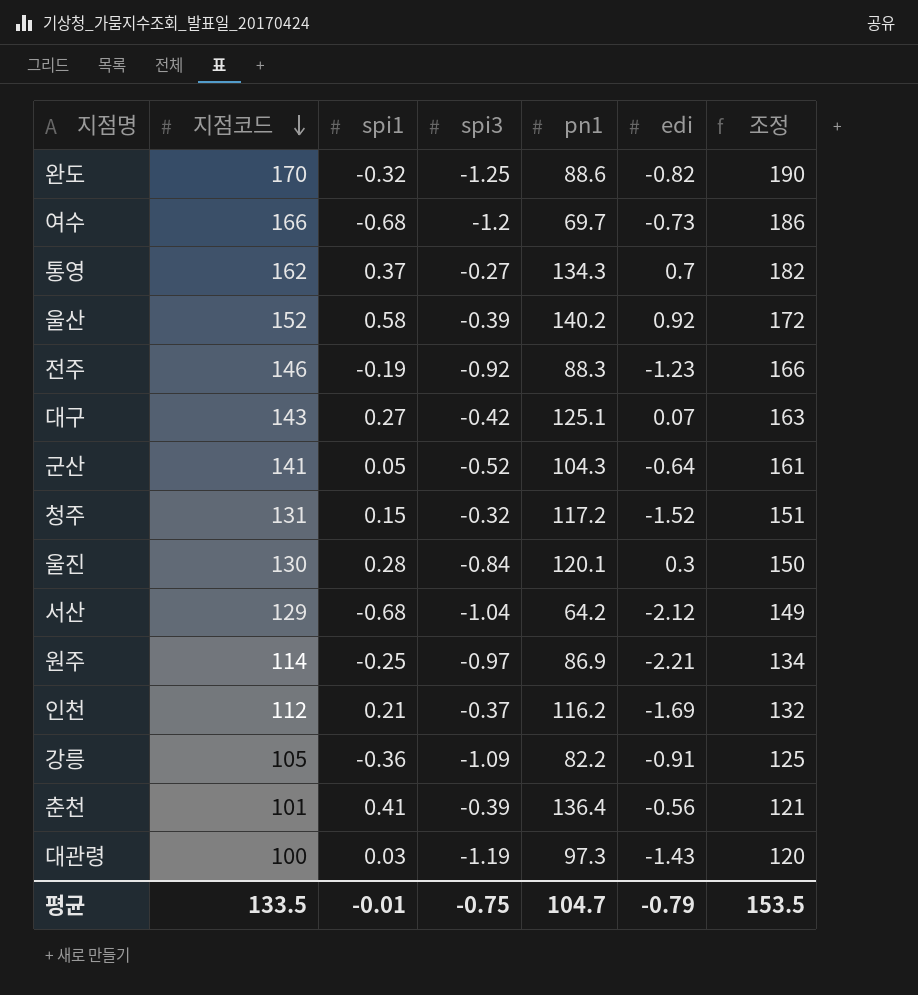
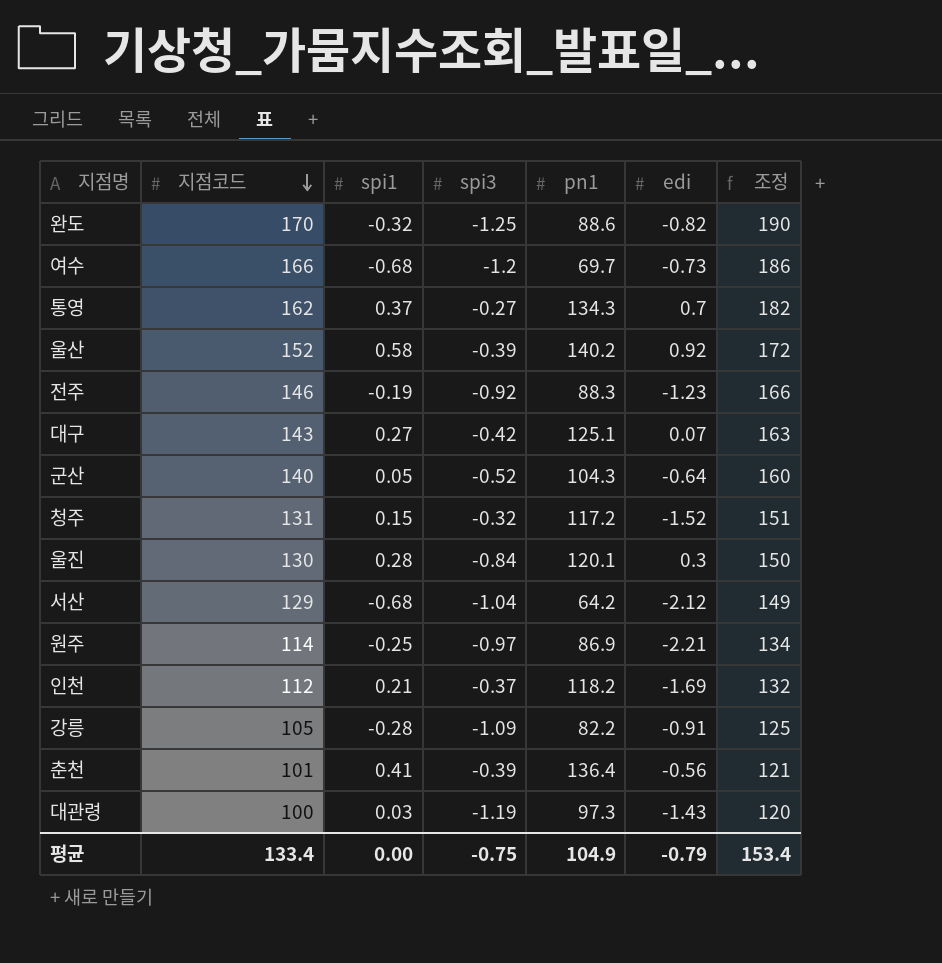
군산 | 지점코드: 141 -> 140
군산 | 조정: 161 -> 160
인천 | pn1: 116.2 -> 118.2
강릉 | spi1: -0.36 -> -0.28
평균 | 지점코드: 133.5 -> 133.4
평균 | spi1: -0.01 -> 0.00
평균 | pn1: 104.7 -> 104.9
평균 | 조정: 153.5 -> 153.4

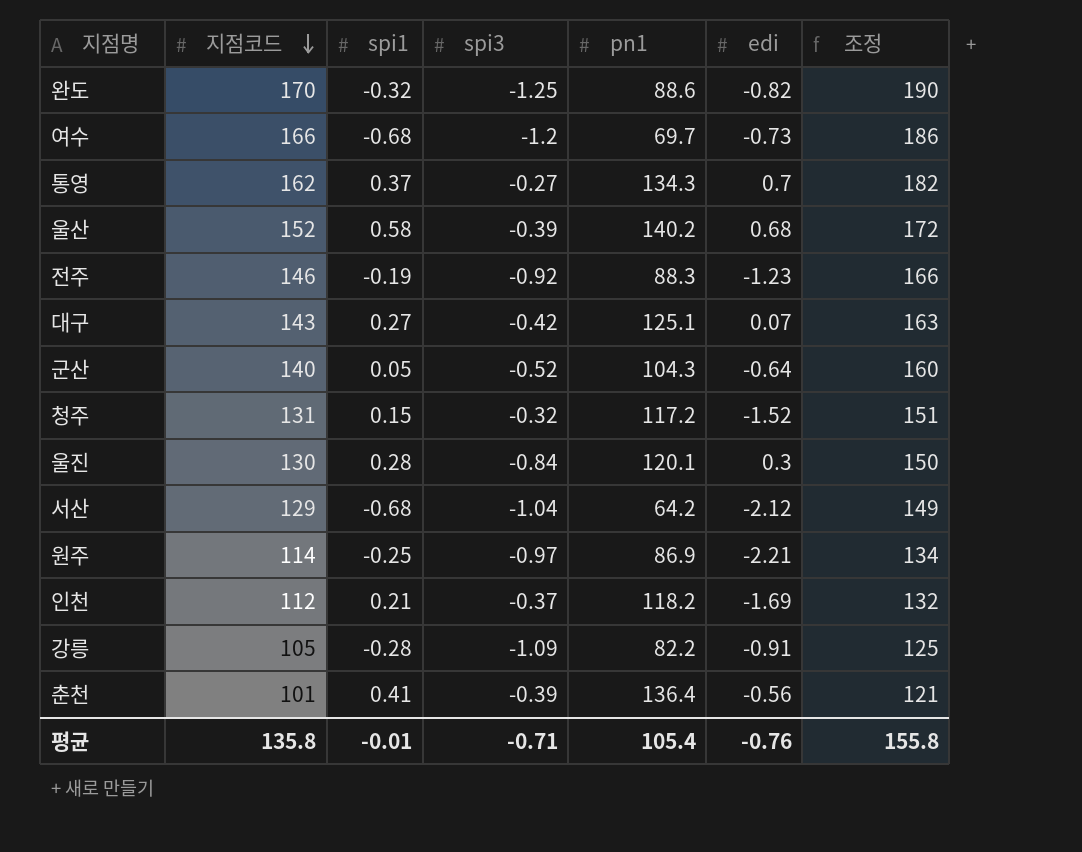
row 대관령: 100 | 0.03 | -1.19 | 97.3 | -1.43 | 120 -> none
울산 | edi: 0.92 -> 0.68
평균 | 지점코드: 133.4 -> 135.8
평균 | spi1: 0.00 -> -0.01
평균 | spi3: -0.75 -> -0.71
평균 | pn1: 104.9 -> 105.4
평균 | edi: -0.79 -> -0.76
평균 | 조정: 153.4 -> 155.8

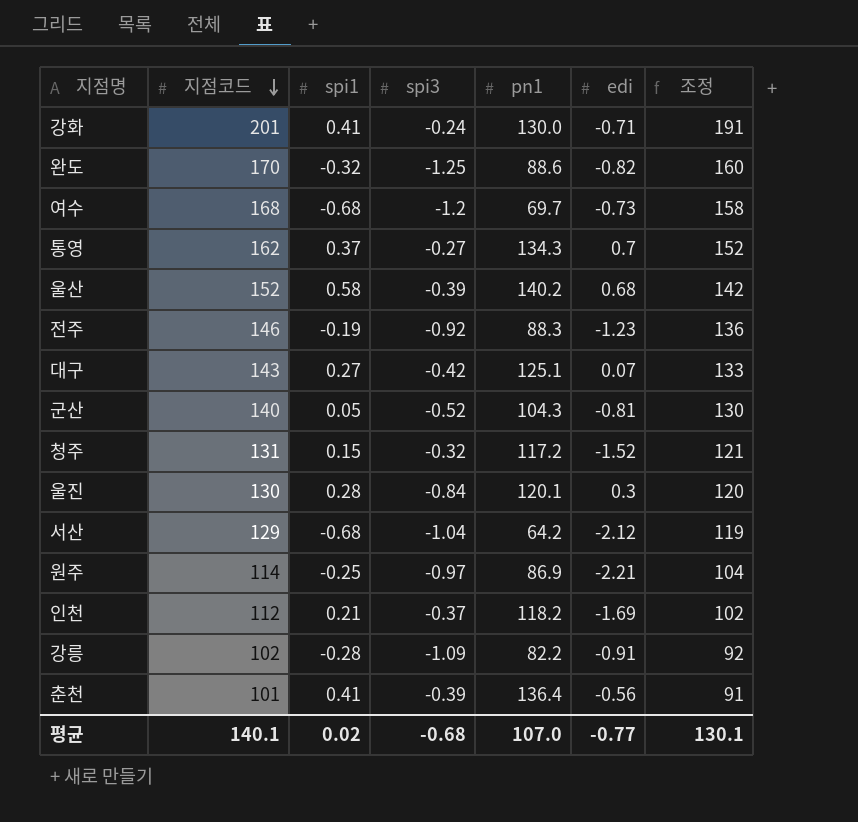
column 조정 | formula: [지점코드] + 20 -> [지점코드] - 10
row 강화: none -> 201 | 0.41 | -0.24 | 130.0 | -0.71 | 191
여수 | 지점코드: 166 -> 168
군산 | edi: -0.64 -> -0.81
강릉 | 지점코드: 105 -> 102
평균 | 지점코드: 135.8 -> 140.1
평균 | spi1: -0.01 -> 0.02
평균 | spi3: -0.71 -> -0.68
평균 | pn1: 105.4 -> 107.0
평균 | edi: -0.76 -> -0.77
평균 | 조정: 155.8 -> 130.1

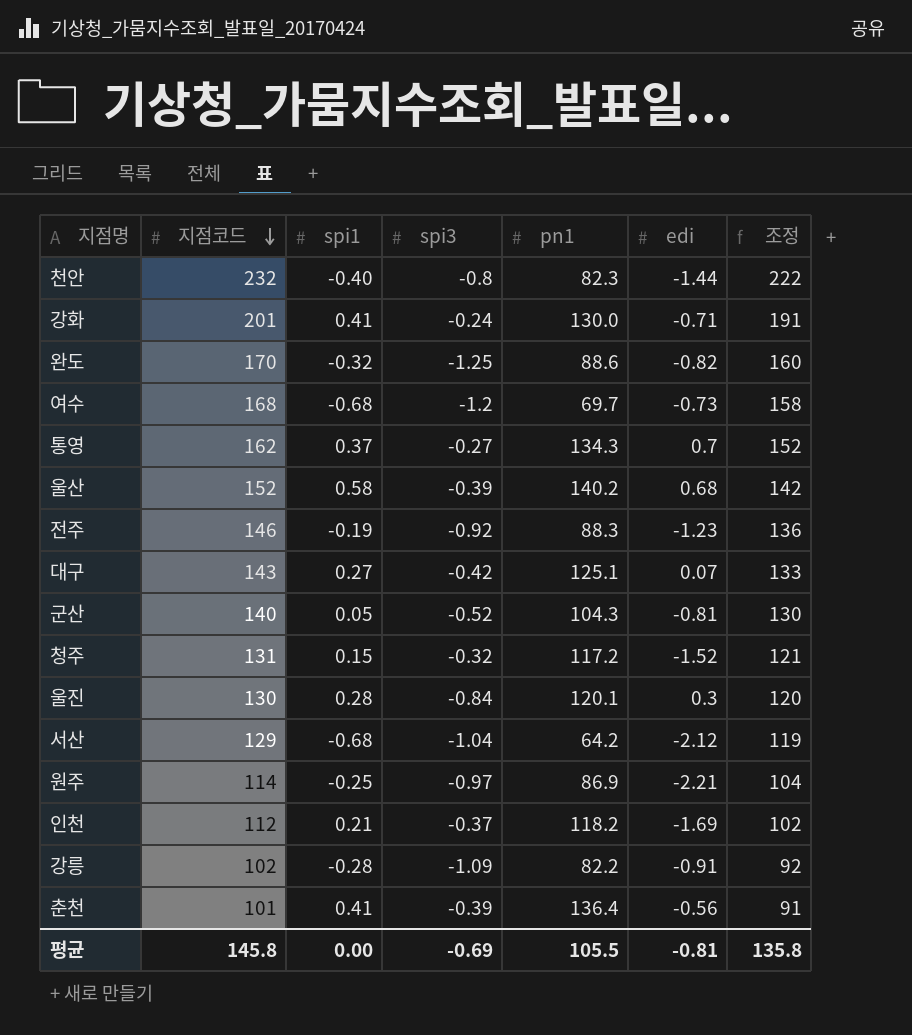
row 천안: none -> 232 | -0.40 | -0.8 | 82.3 | -1.44 | 222
평균 | 지점코드: 140.1 -> 145.8
평균 | spi1: 0.02 -> 0.00
평균 | spi3: -0.68 -> -0.69
평균 | pn1: 107.0 -> 105.5
평균 | edi: -0.77 -> -0.81
평균 | 조정: 130.1 -> 135.8

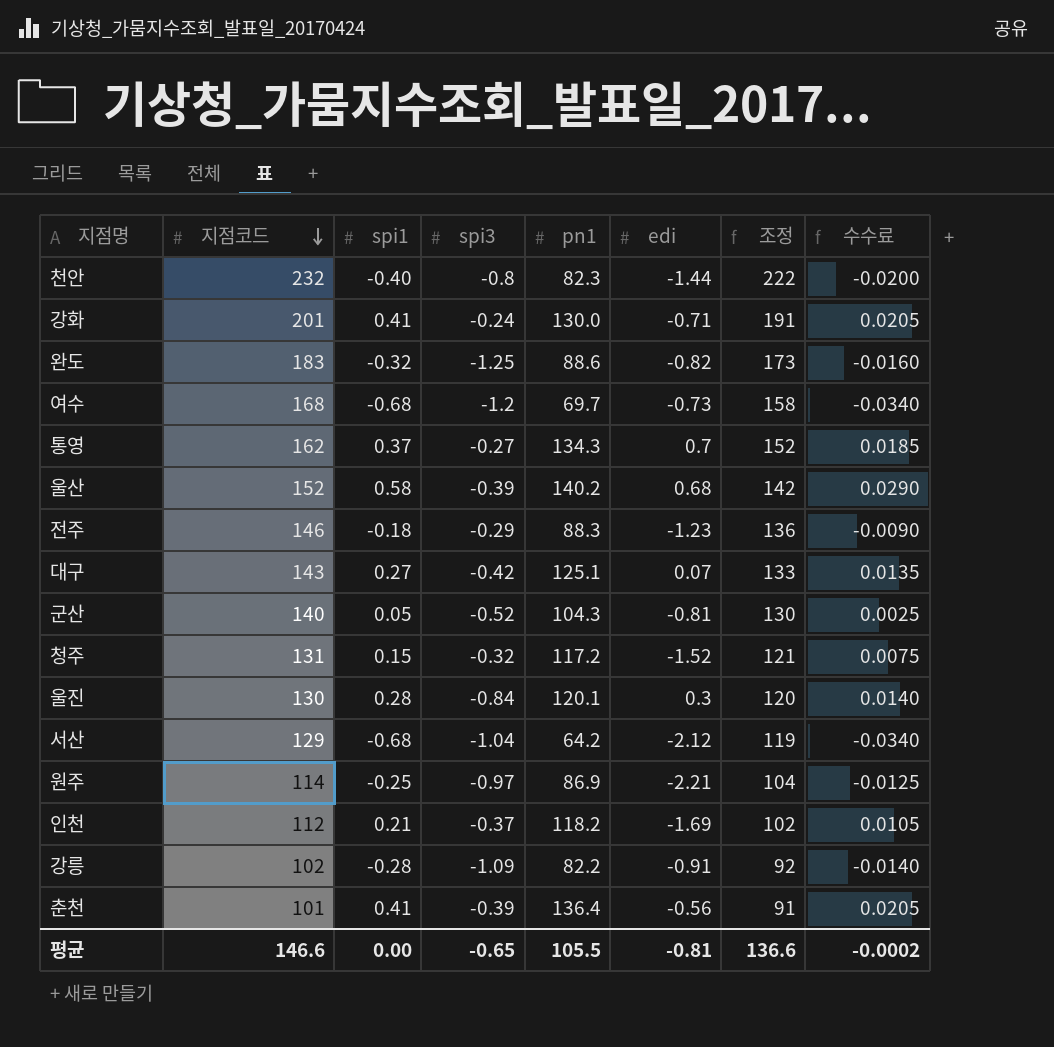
column 수수료 | formula: none -> [spi1] * 0.05
완도 | 지점코드: 170 -> 183
완도 | 조정: 160 -> 173
전주 | spi1: -0.19 -> -0.18
전주 | spi3: -0.92 -> -0.29
평균 | 지점코드: 145.8 -> 146.6
평균 | spi3: -0.69 -> -0.65
평균 | 조정: 135.8 -> 136.6

